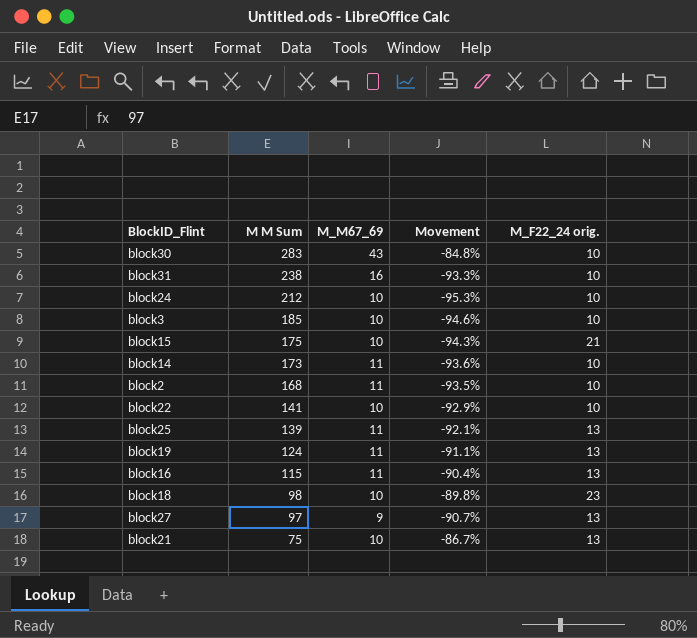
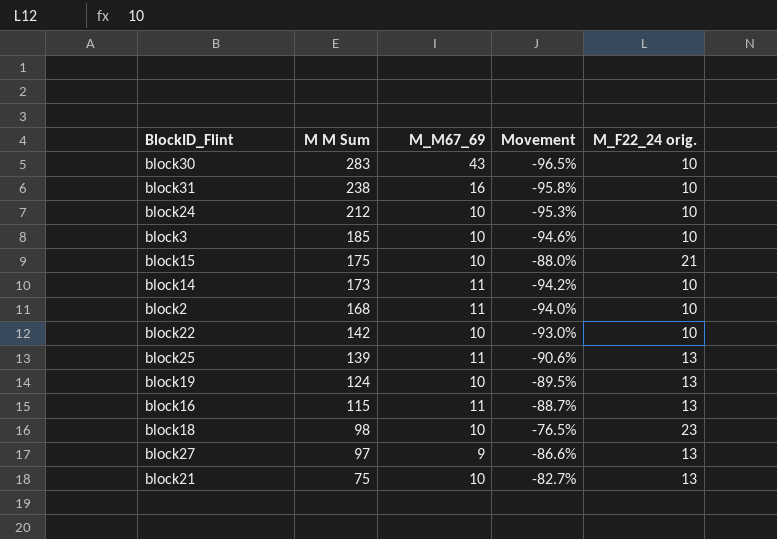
column Movement | formula: ([M_M67_69] - [M M Sum]) / [M M Sum] -> ([M_F22_24 orig.] - [M M Sum]) / [M M Sum]
block22 | M M Sum: 141 -> 142
block19 | M_M67_69: 11 -> 10

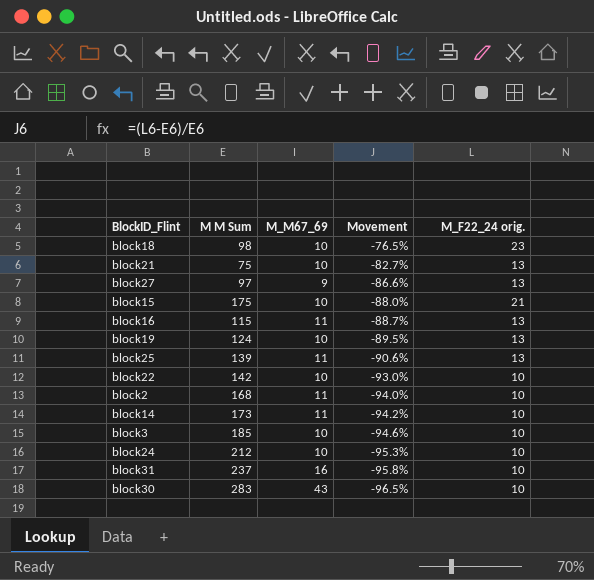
row order: M M Sum descending -> Movement descending
block31 | M M Sum: 238 -> 237

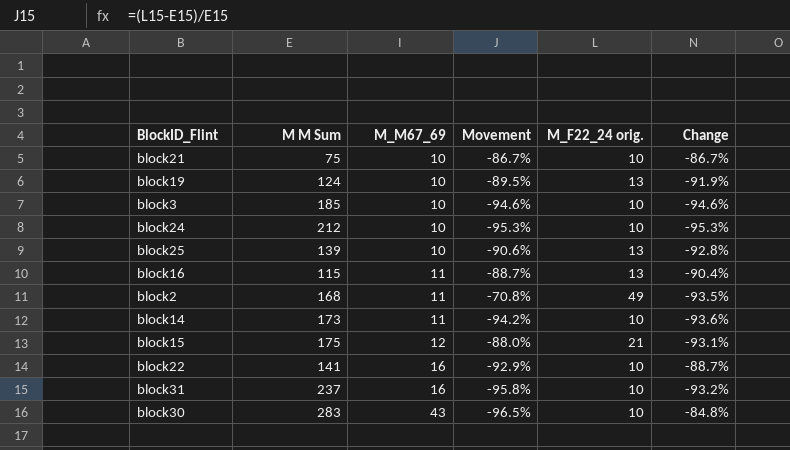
row order: Movement descending -> M_M67_69 ascending
column Change | formula: none -> ([M_M67_69] - [M M Sum]) / [M M Sum]
row block18: 98 | 10 | -76.5% | 23 -> none
row block27: 97 | 9 | -86.6% | 13 -> none
block21 | Movement: -82.7% -> -86.7%
block21 | M_F22_24 orig.: 13 -> 10
block25 | M_M67_69: 11 -> 10
block2 | Movement: -94.0% -> -70.8%
block2 | M_F22_24 orig.: 10 -> 49
block15 | M_M67_69: 10 -> 12
block22 | M M Sum: 142 -> 141
block22 | M_M67_69: 10 -> 16
block22 | Movement: -93.0% -> -92.9%

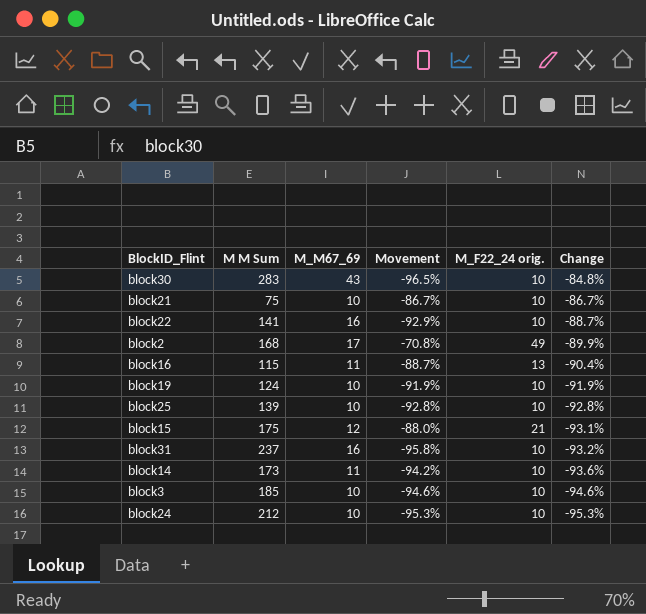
row order: M_M67_69 ascending -> Change descending
block2 | M_M67_69: 11 -> 17
block2 | Change: -93.5% -> -89.9%
block19 | Movement: -89.5% -> -91.9%
block19 | M_F22_24 orig.: 13 -> 10
block25 | Movement: -90.6% -> -92.8%
block25 | M_F22_24 orig.: 13 -> 10

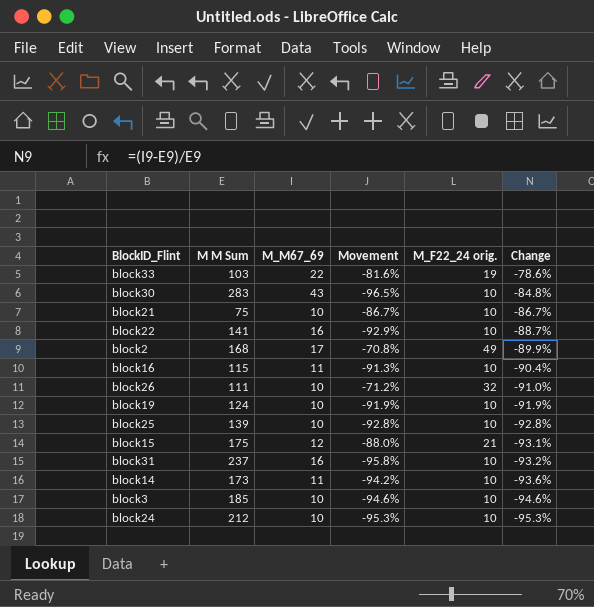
row block33: none -> 103 | 22 | -81.6% | 19 | -78.6%
block16 | Movement: -88.7% -> -91.3%
block16 | M_F22_24 orig.: 13 -> 10
row block26: none -> 111 | 10 | -71.2% | 32 | -91.0%

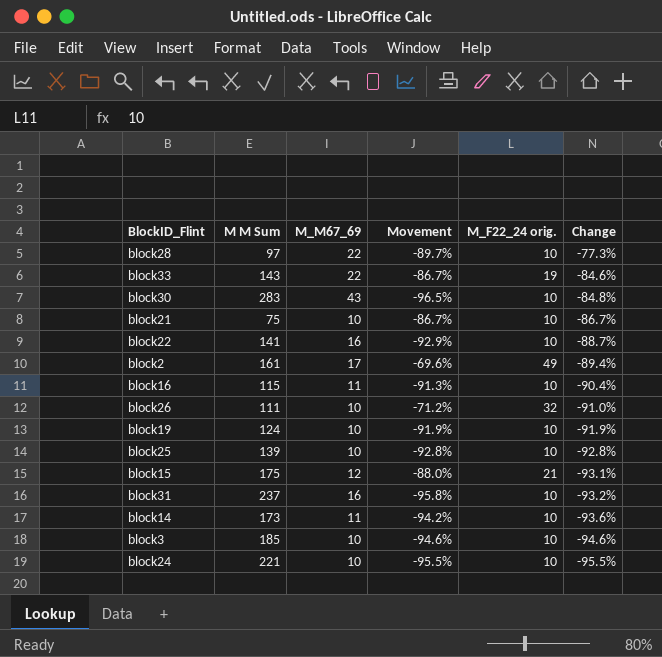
row block28: none -> 97 | 22 | -89.7% | 10 | -77.3%
block33 | M M Sum: 103 -> 143
block33 | Movement: -81.6% -> -86.7%
block33 | Change: -78.6% -> -84.6%
block2 | M M Sum: 168 -> 161
block2 | Movement: -70.8% -> -69.6%
block2 | Change: -89.9% -> -89.4%
block24 | M M Sum: 212 -> 221
block24 | Movement: -95.3% -> -95.5%
block24 | Change: -95.3% -> -95.5%

